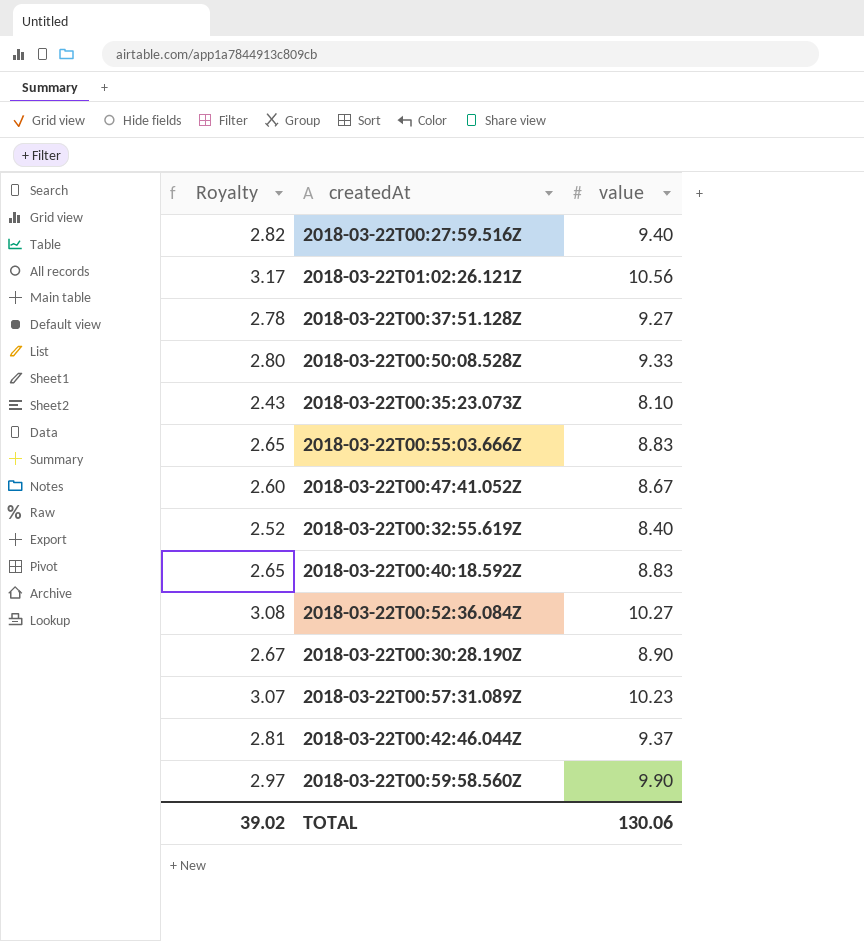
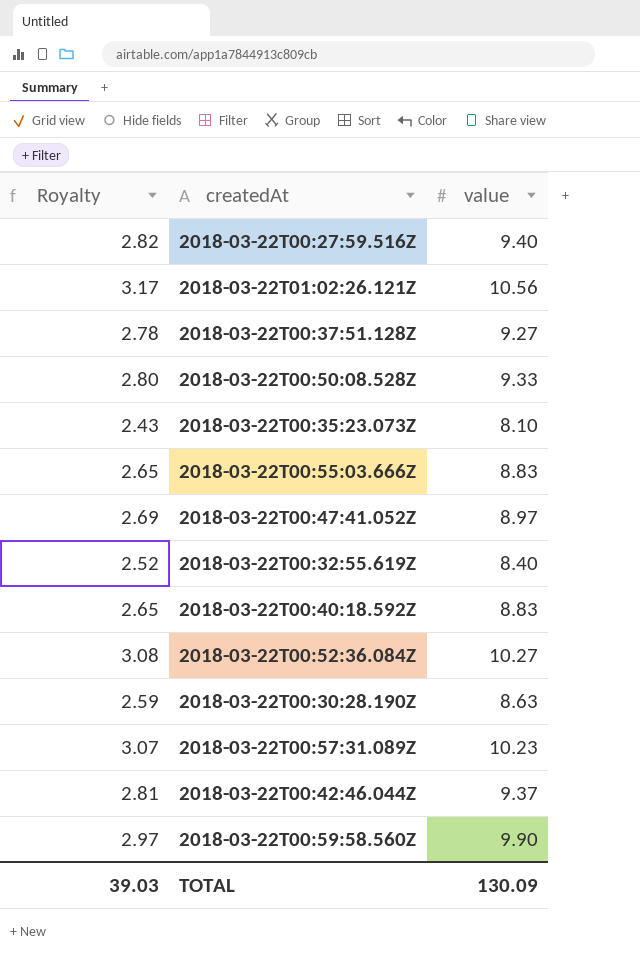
2018-03-22T00:47:41.052Z | Royalty: 2.60 -> 2.69
2018-03-22T00:47:41.052Z | value: 8.67 -> 8.97
2018-03-22T00:30:28.190Z | Royalty: 2.67 -> 2.59
2018-03-22T00:30:28.190Z | value: 8.90 -> 8.63
TOTAL | Royalty: 39.02 -> 39.03
TOTAL | value: 130.06 -> 130.09

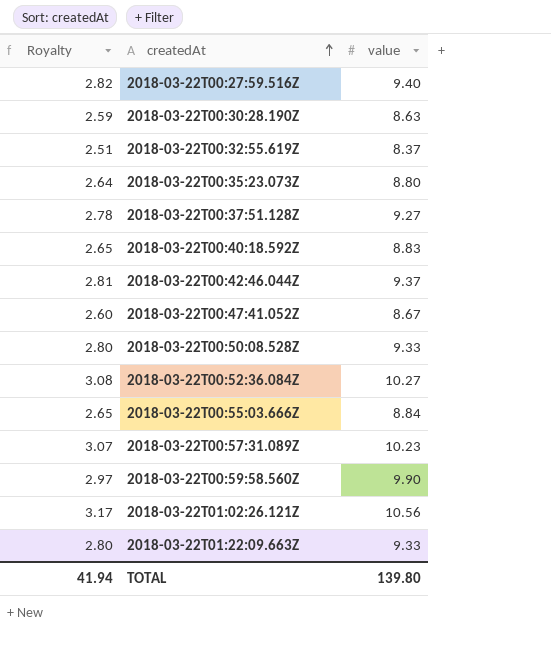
row order: none -> createdAt ascending
2018-03-22T00:32:55.619Z | Royalty: 2.52 -> 2.51
2018-03-22T00:32:55.619Z | value: 8.40 -> 8.37
2018-03-22T00:35:23.073Z | Royalty: 2.43 -> 2.64
2018-03-22T00:35:23.073Z | value: 8.10 -> 8.80
2018-03-22T00:47:41.052Z | Royalty: 2.69 -> 2.60
2018-03-22T00:47:41.052Z | value: 8.97 -> 8.67
2018-03-22T00:55:03.666Z | value: 8.83 -> 8.84
row 2018-03-22T01:22:09.663Z: none -> 2.80 | 9.33
TOTAL | Royalty: 39.03 -> 41.94
TOTAL | value: 130.09 -> 139.80

